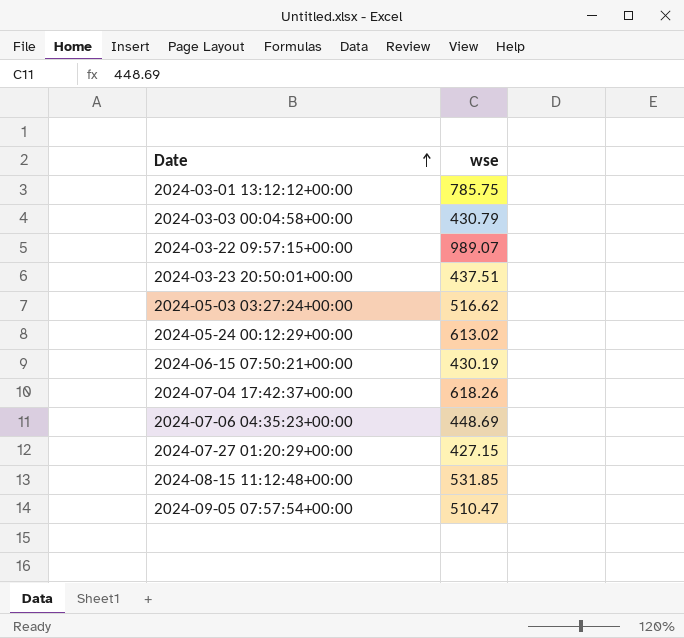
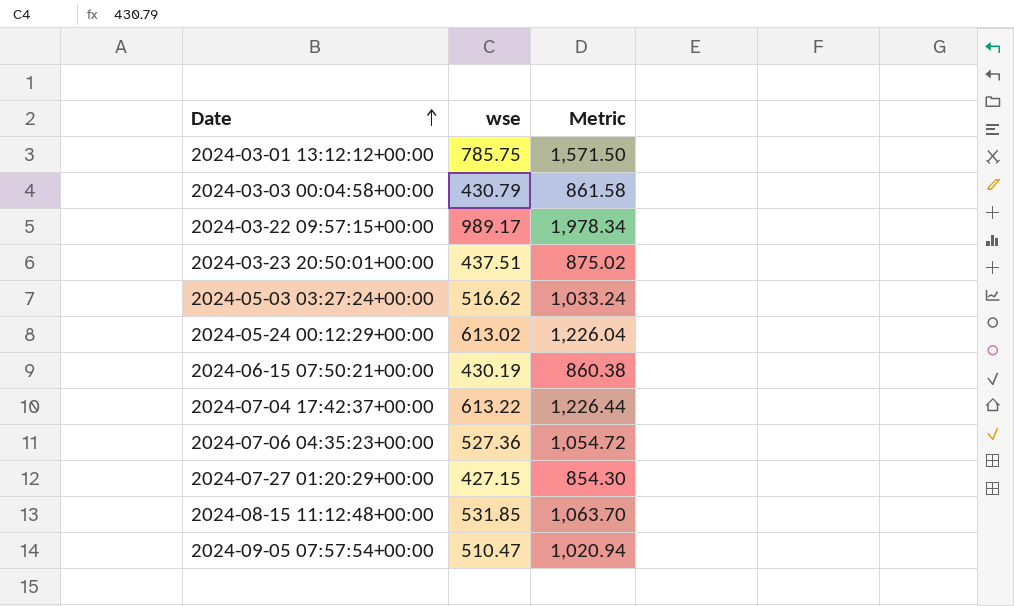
column Metric | formula: none -> [wse] * 2
2024-03-22 09:57:15+00:00 | wse: 989.07 -> 989.17
2024-07-04 17:42:37+00:00 | wse: 618.26 -> 613.22
2024-07-06 04:35:23+00:00 | wse: 448.69 -> 527.36

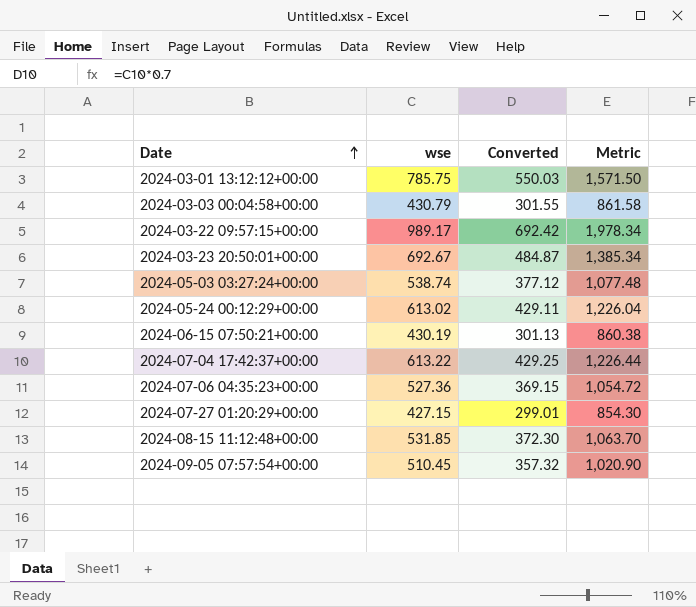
column Converted | formula: none -> [wse] * 0.7
2024-03-23 20:50:01+00:00 | wse: 437.51 -> 692.67
2024-03-23 20:50:01+00:00 | Metric: 875.02 -> 1,385.34
2024-05-03 03:27:24+00:00 | wse: 516.62 -> 538.74
2024-05-03 03:27:24+00:00 | Metric: 1,033.24 -> 1,077.48
2024-09-05 07:57:54+00:00 | wse: 510.47 -> 510.45
2024-09-05 07:57:54+00:00 | Metric: 1,020.94 -> 1,020.90

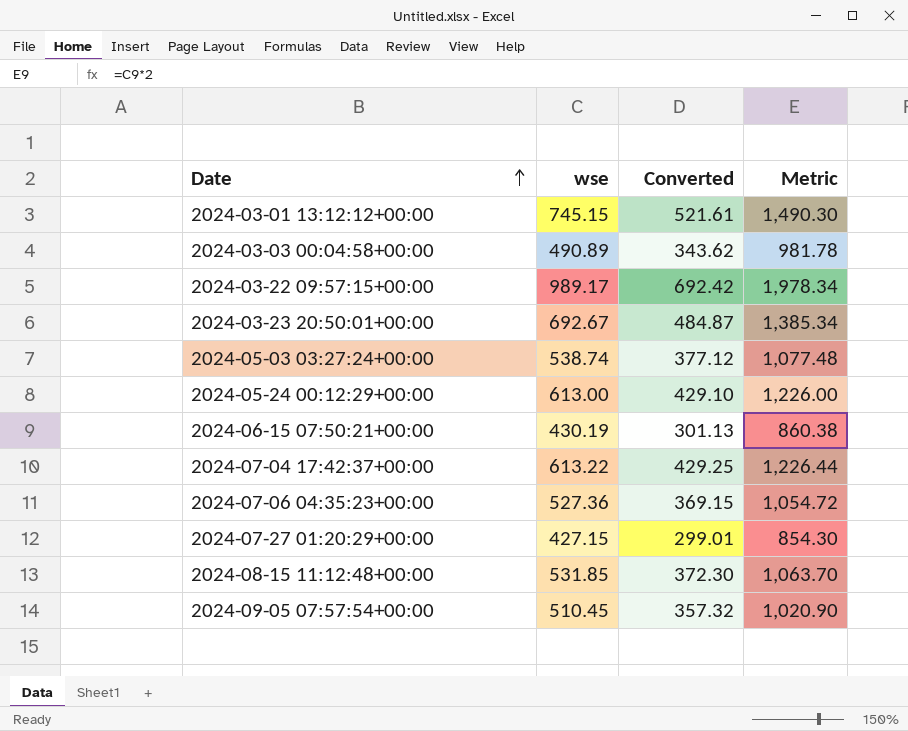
2024-03-01 13:12:12+00:00 | wse: 785.75 -> 745.15
2024-03-01 13:12:12+00:00 | Converted: 550.03 -> 521.61
2024-03-01 13:12:12+00:00 | Metric: 1,571.50 -> 1,490.30
2024-03-03 00:04:58+00:00 | wse: 430.79 -> 490.89
2024-03-03 00:04:58+00:00 | Converted: 301.55 -> 343.62
2024-03-03 00:04:58+00:00 | Metric: 861.58 -> 981.78
2024-05-24 00:12:29+00:00 | wse: 613.02 -> 613.00
2024-05-24 00:12:29+00:00 | Converted: 429.11 -> 429.10
2024-05-24 00:12:29+00:00 | Metric: 1,226.04 -> 1,226.00

